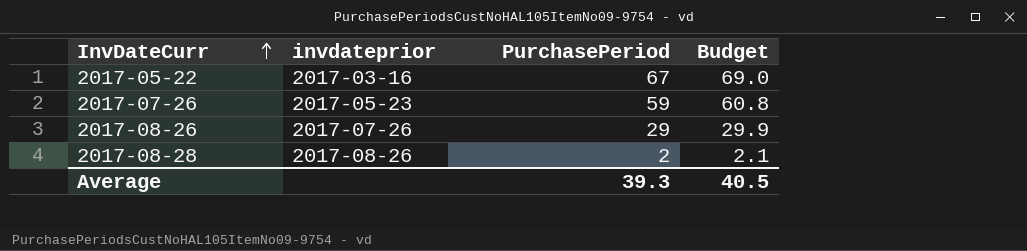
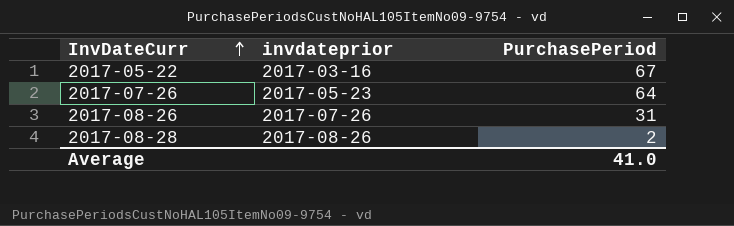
column Budget | formula: [PurchasePeriod] * 1.03 -> none
2017-07-26 | PurchasePeriod: 59 -> 64
2017-08-26 | PurchasePeriod: 29 -> 31
Average | PurchasePeriod: 39.3 -> 41.0

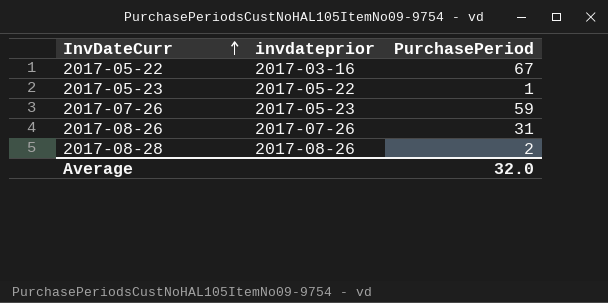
row 2017-05-23: none -> 2017-05-22 | 1
2017-07-26 | PurchasePeriod: 64 -> 59
Average | PurchasePeriod: 41.0 -> 32.0

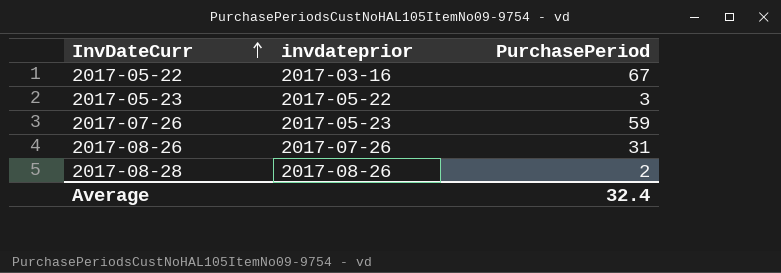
2017-05-23 | PurchasePeriod: 1 -> 3
Average | PurchasePeriod: 32.0 -> 32.4

